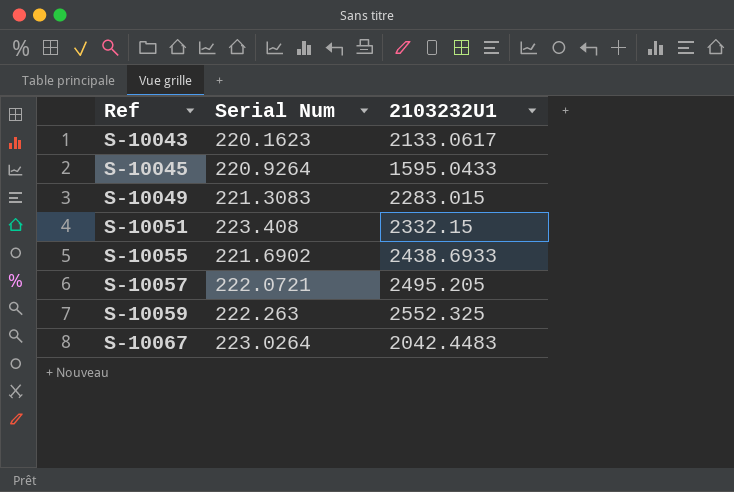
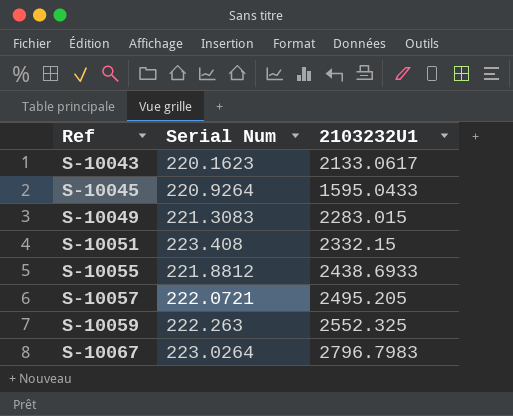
S-10055 | Serial Num: 221.6902 -> 221.8812
S-10067 | 2103232U1: 2042.4483 -> 2796.7983

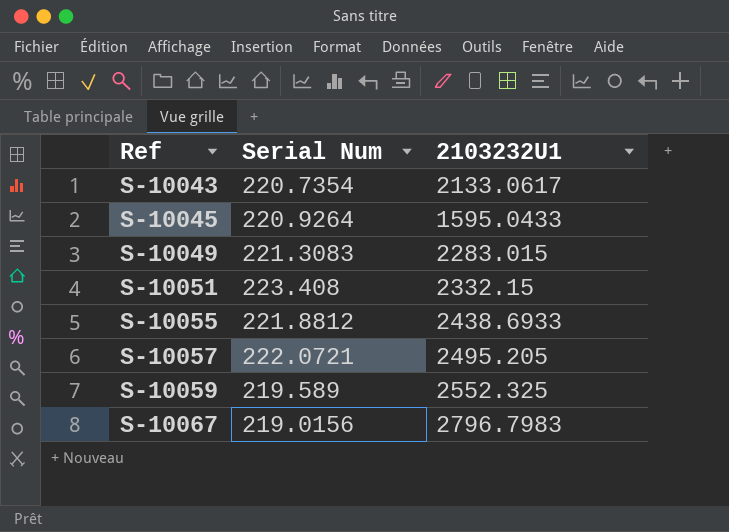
S-10043 | Serial Num: 220.1623 -> 220.7354
S-10059 | Serial Num: 222.263 -> 219.589
S-10067 | Serial Num: 223.0264 -> 219.0156

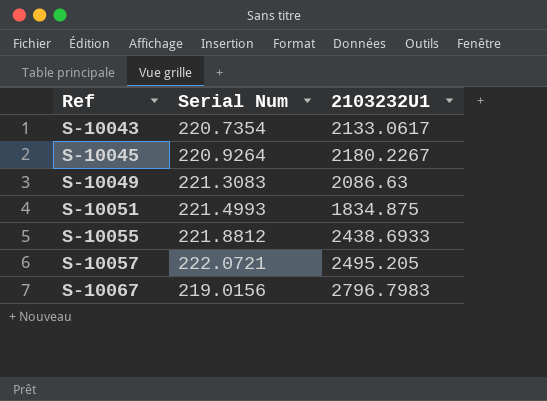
row S-10059: 219.589 | 2552.325 -> none
S-10045 | 2103232U1: 1595.0433 -> 2180.2267
S-10049 | 2103232U1: 2283.015 -> 2086.63
S-10051 | Serial Num: 223.408 -> 221.4993
S-10051 | 2103232U1: 2332.15 -> 1834.875

